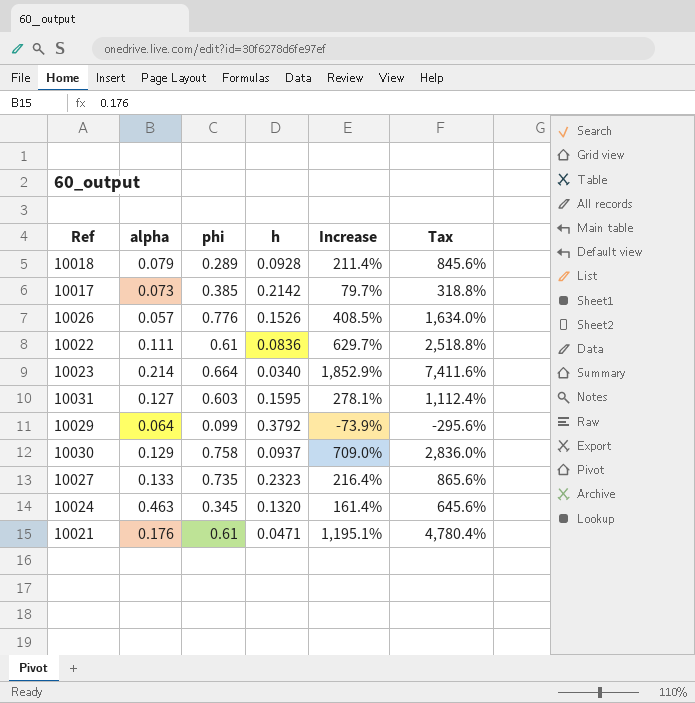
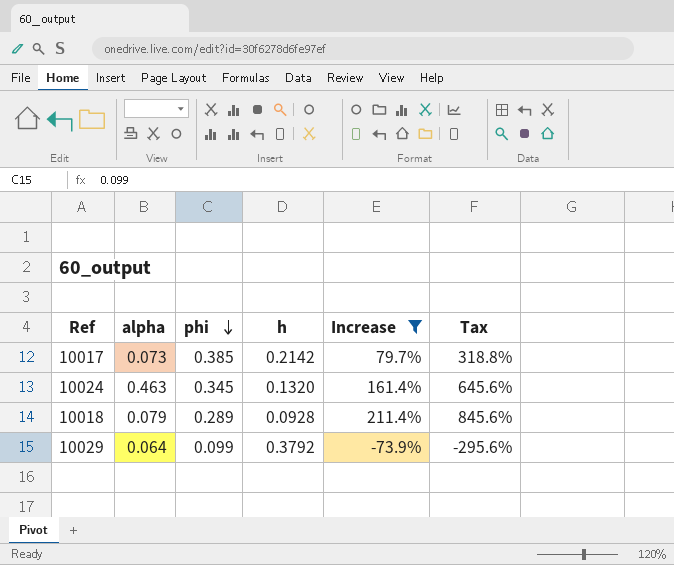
filter: none -> Increase <= 211.4%
row order: none -> phi descending

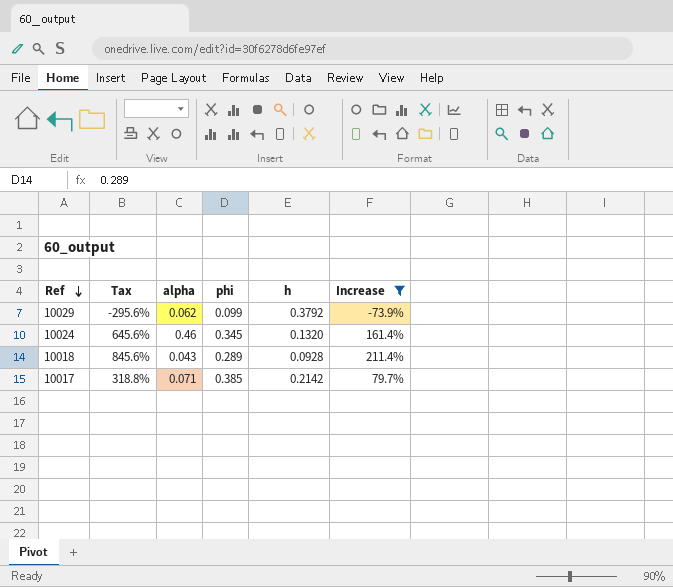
row order: phi descending -> Ref descending
column Tax | position: 6 -> 2
10029 | alpha: 0.064 -> 0.062
10024 | alpha: 0.463 -> 0.46
10018 | alpha: 0.079 -> 0.043
10017 | alpha: 0.073 -> 0.071

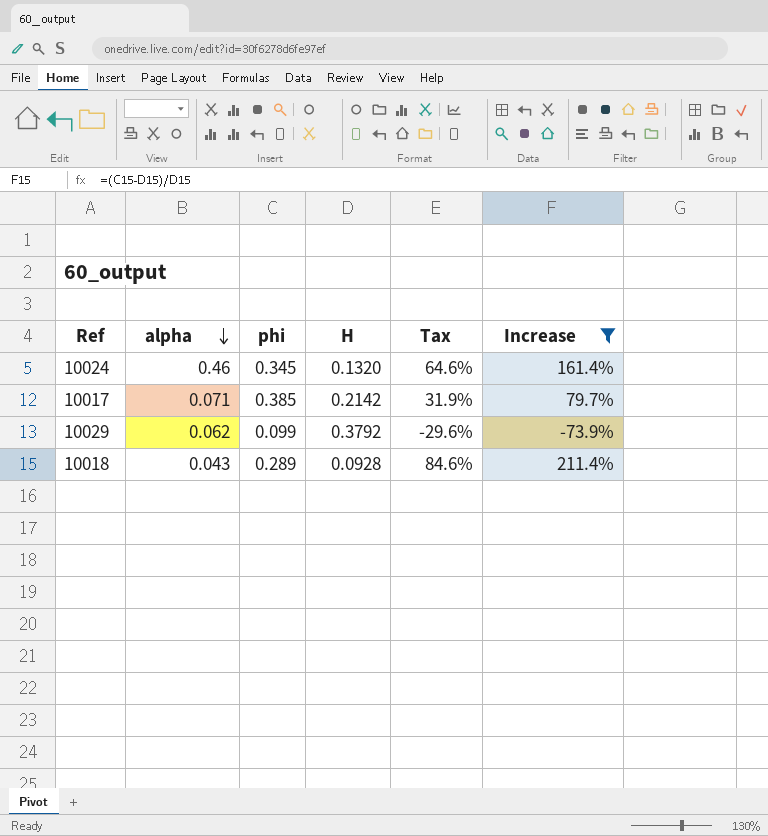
row order: Ref descending -> alpha descending
column name: h -> H
column Tax | formula: [Increase] * 4 -> [Increase] * 0.4
column Tax | position: 2 -> 5

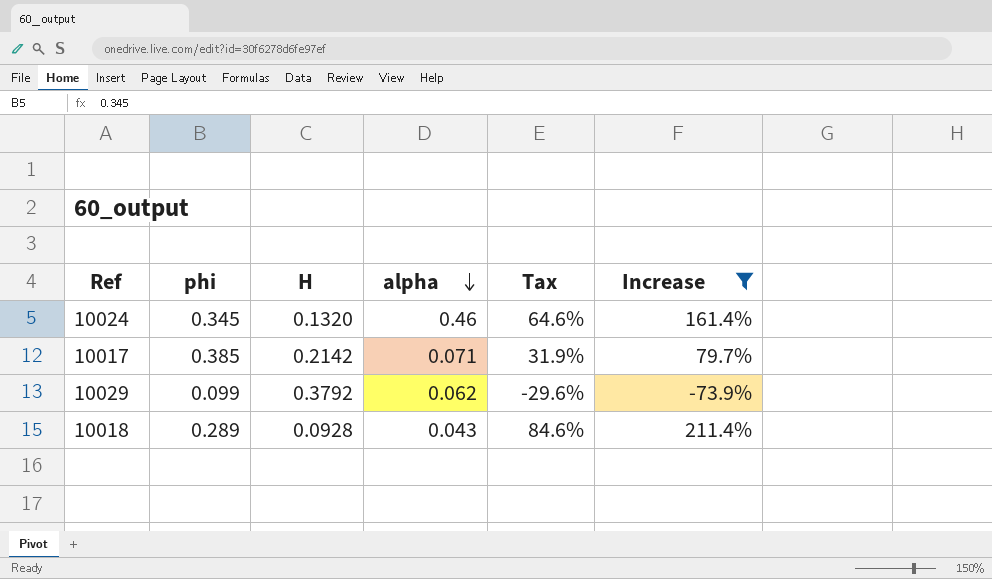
column alpha | position: 2 -> 4

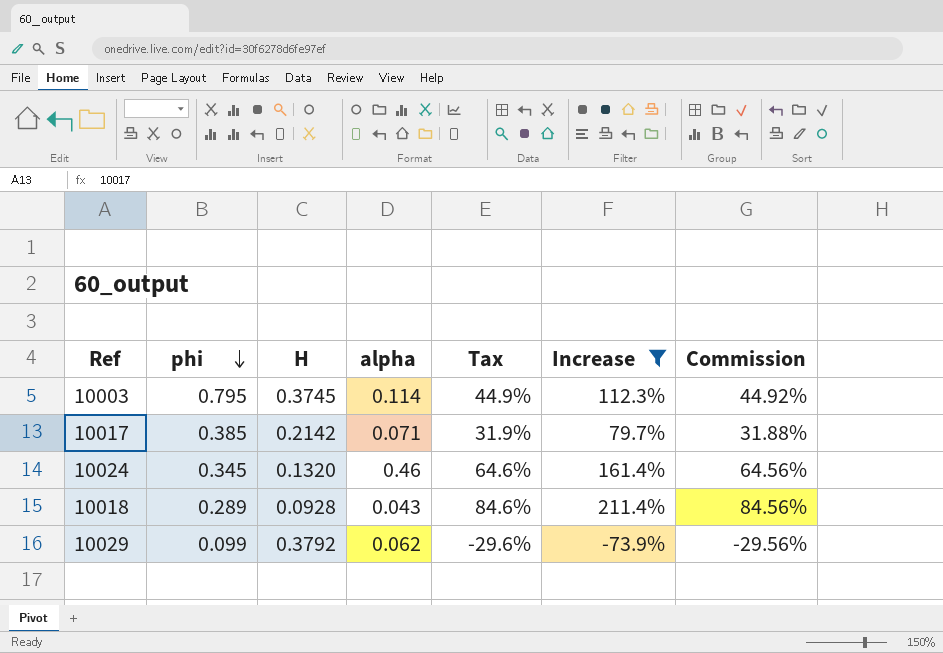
row order: alpha descending -> phi descending
column Commission | formula: none -> [Increase] * 0.4
row 10003: none -> 0.795 | 0.3745 | 0.114 | 44.9% | 112.3% | 44.92%

